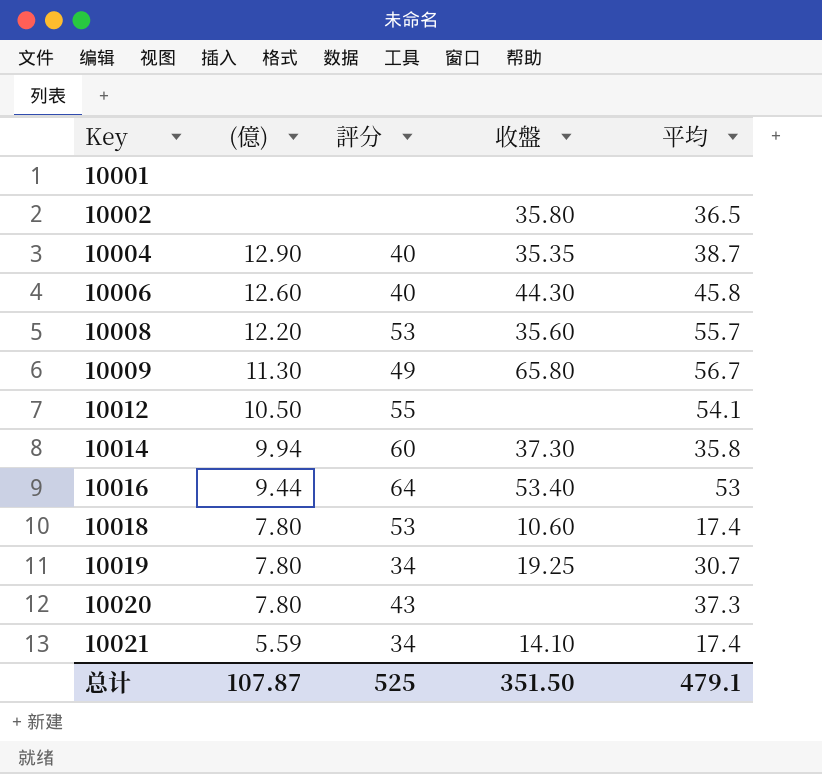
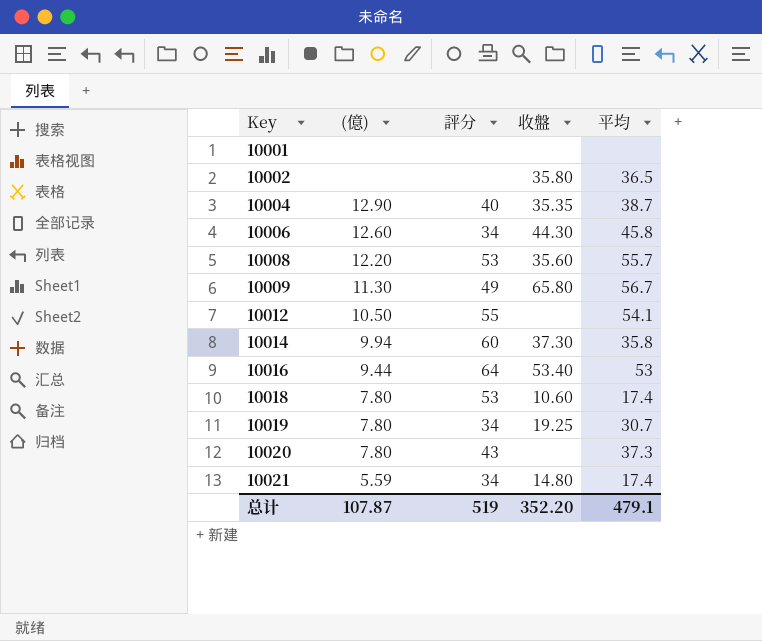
10006 | 評分: 40 -> 34
10021 | 收盤: 14.10 -> 14.80
总计 | 評分: 525 -> 519
总计 | 收盤: 351.50 -> 352.20

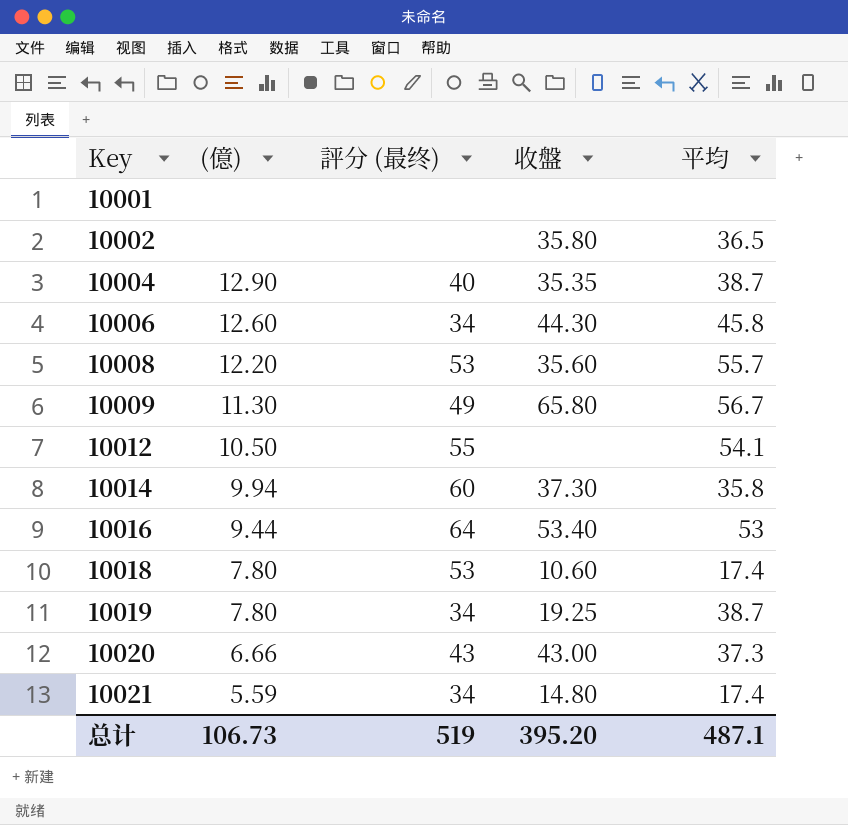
column name: 評分 -> 評分 (最终)
10019 | 平均: 30.7 -> 38.7
10020 | (億): 7.80 -> 6.66
10020 | 收盤: none -> 43.00
总计 | (億): 107.87 -> 106.73
总计 | 收盤: 352.20 -> 395.20
总计 | 平均: 479.1 -> 487.1

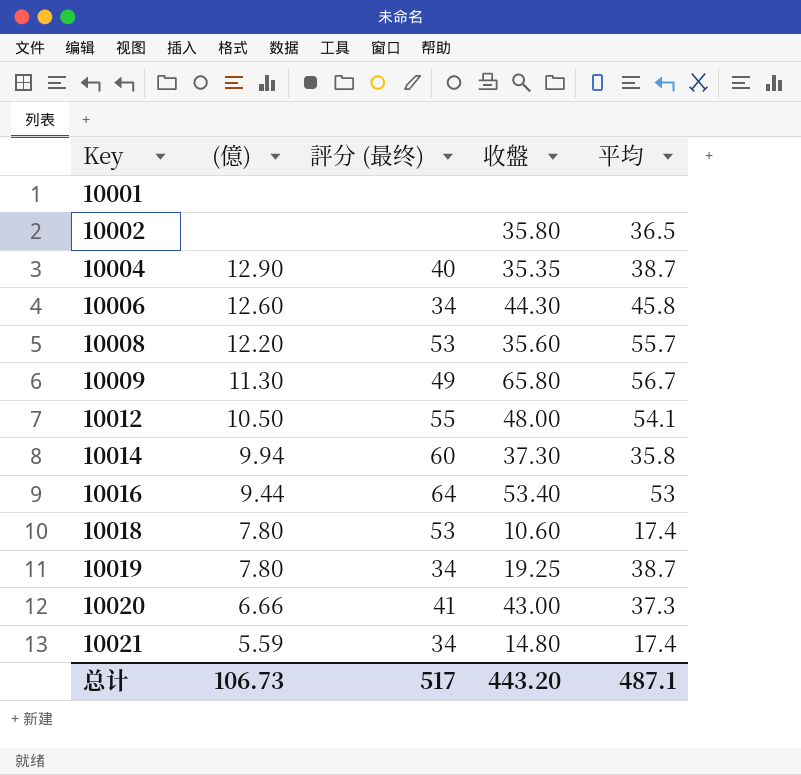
10012 | 收盤: none -> 48.00
10020 | 評分 (最终): 43 -> 41
总计 | 評分 (最终): 519 -> 517
总计 | 收盤: 395.20 -> 443.20

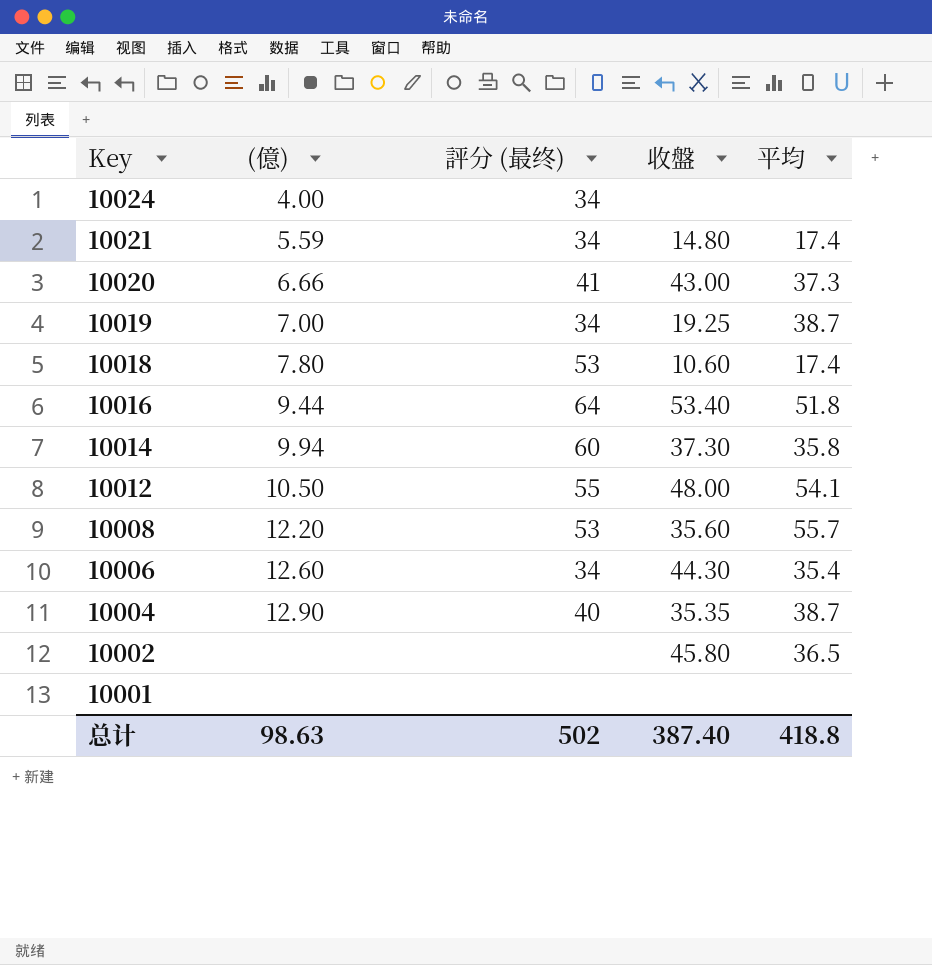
row order: Key ascending -> Key descending
row 10009: 11.30 | 49 | 65.80 | 56.7 -> none
row 10024: none -> 4.00 | 34 | none | none
10019 | (億): 7.80 -> 7.00
10016 | 平均: 53 -> 51.8
10006 | 平均: 45.8 -> 35.4
10002 | 收盤: 35.80 -> 45.80
总计 | (億): 106.73 -> 98.63
总计 | 評分 (最终): 517 -> 502
总计 | 收盤: 443.20 -> 387.40
总计 | 平均: 487.1 -> 418.8

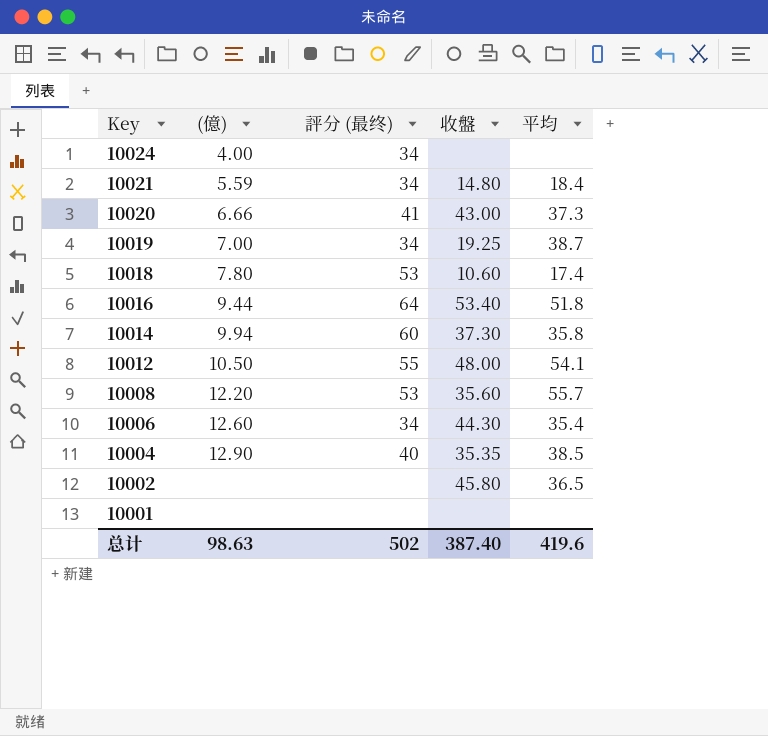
10021 | 平均: 17.4 -> 18.4
10004 | 平均: 38.7 -> 38.5
总计 | 平均: 418.8 -> 419.6

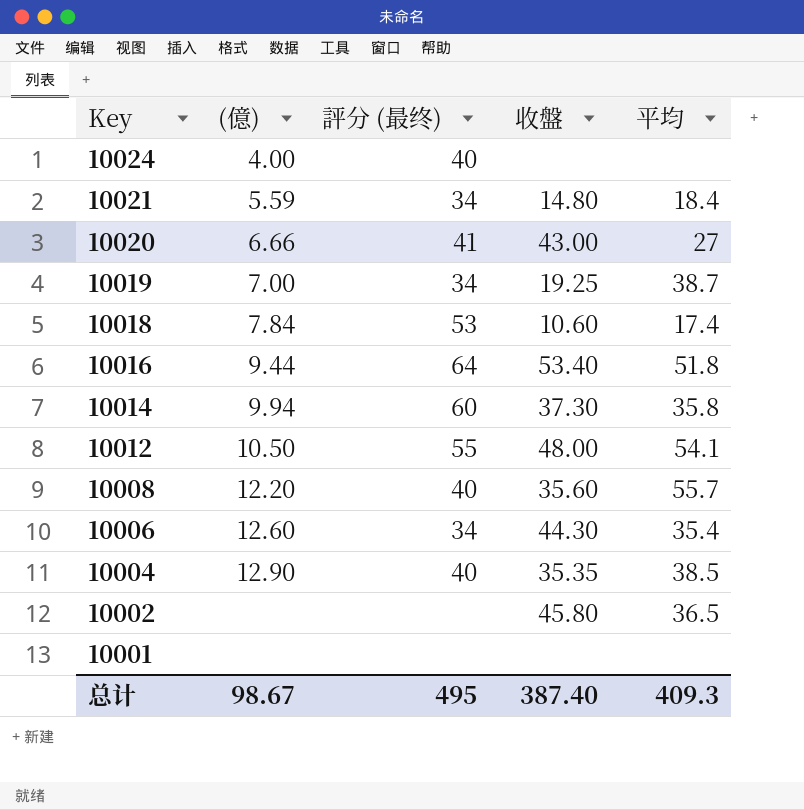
10024 | 評分 (最终): 34 -> 40
10020 | 平均: 37.3 -> 27
10018 | (億): 7.80 -> 7.84
10008 | 評分 (最终): 53 -> 40
总计 | (億): 98.63 -> 98.67
总计 | 評分 (最终): 502 -> 495
总计 | 平均: 419.6 -> 409.3

